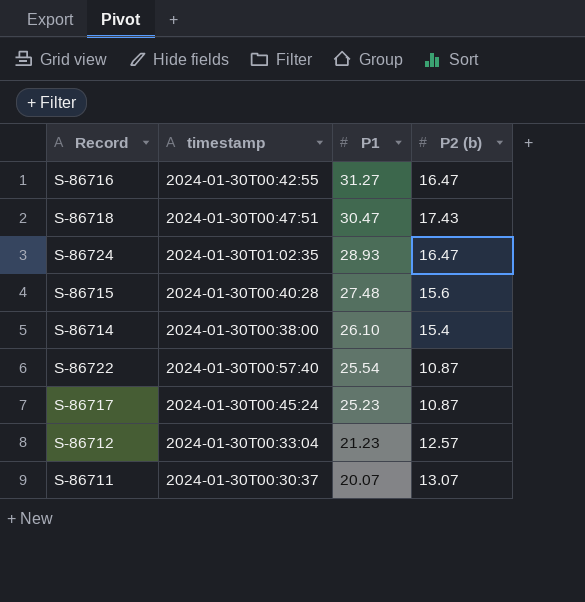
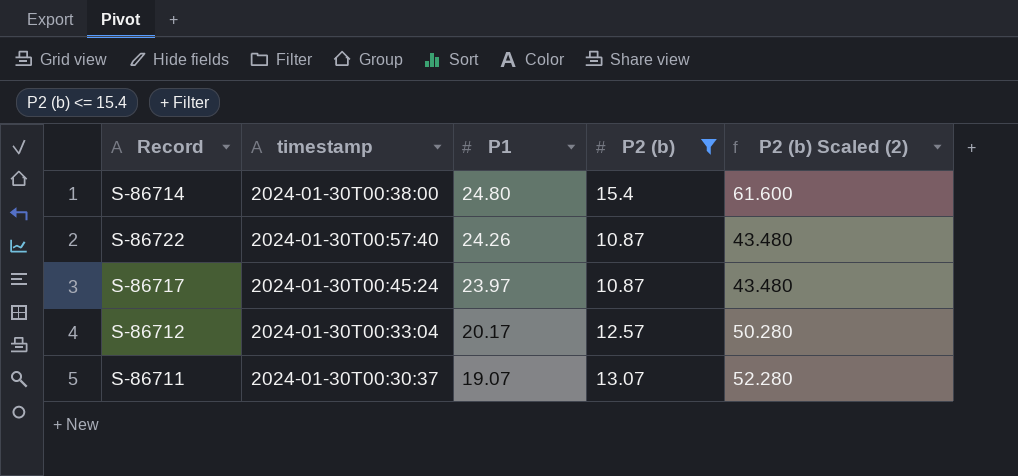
filter: none -> P2 (b) <= 15.4
column P2 (b) Scaled (2) | formula: none -> [P2 (b)] * 4
S-86714 | P1: 26.10 -> 24.80
S-86722 | P1: 25.54 -> 24.26
S-86717 | P1: 25.23 -> 23.97
S-86712 | P1: 21.23 -> 20.17
S-86711 | P1: 20.07 -> 19.07

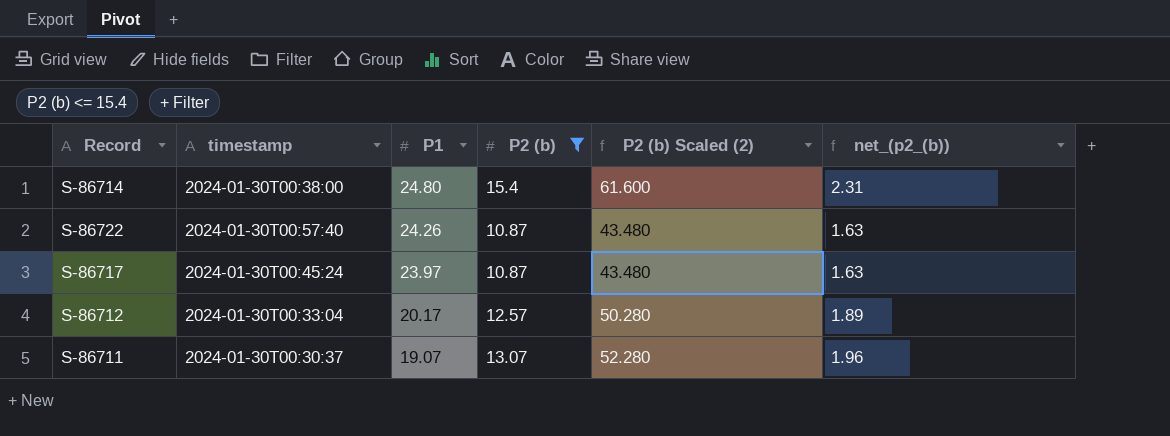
column net_(p2_(b)) | formula: none -> [P2 (b)] * 0.15

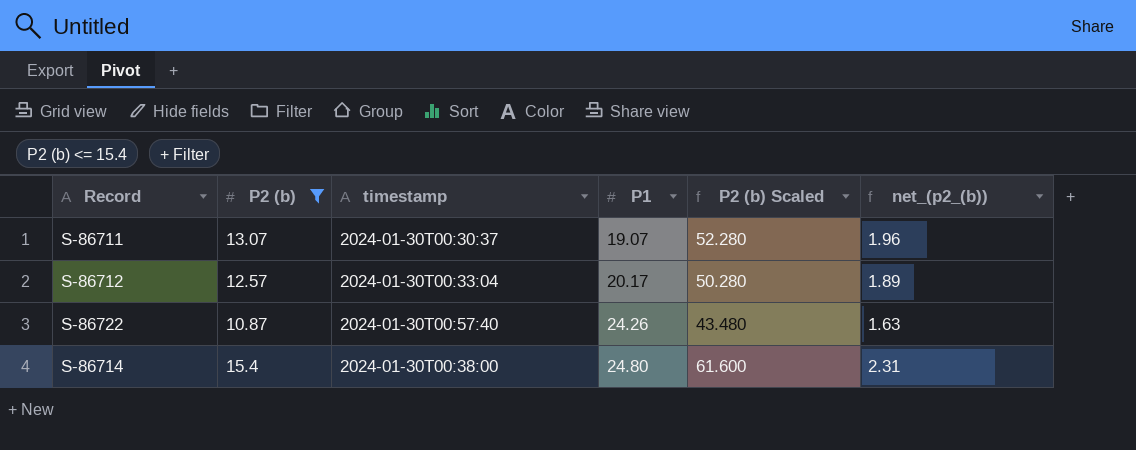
row order: P1 descending -> P1 ascending
column P2 (b) | position: 4 -> 2
column name: P2 (b) Scaled (2) -> P2 (b) Scaled
row S-86717: 2024-01-30T00:45:24 | 23.97 | 10.87 | 43.480 | 1.63 -> none

